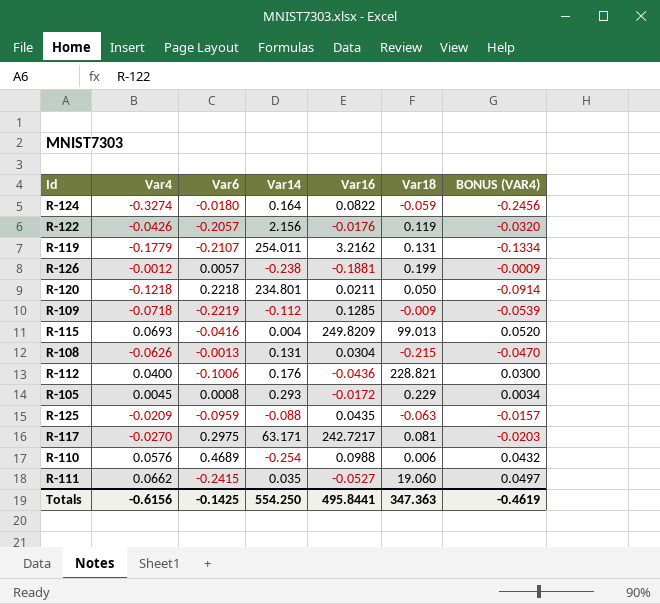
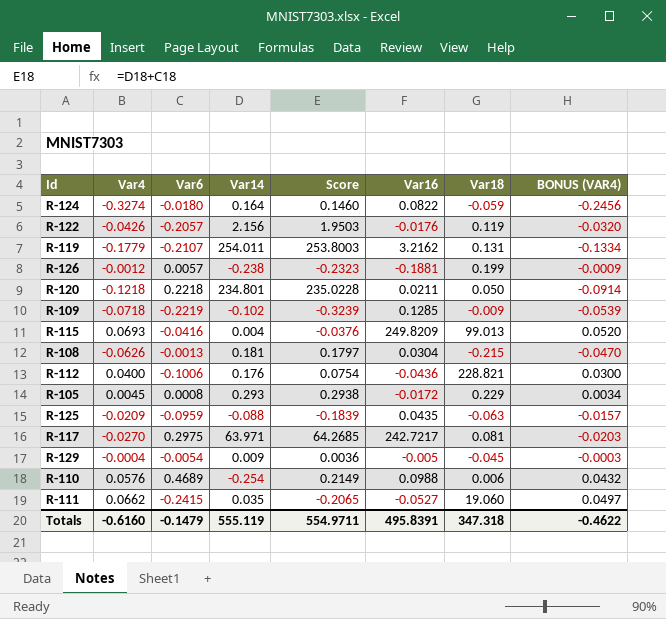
column Score | formula: none -> [Var6] + [Var14]
R-109 | Var14: -0.112 -> -0.102
R-108 | Var14: 0.131 -> 0.181
R-117 | Var14: 63.171 -> 63.971
row R-129: none -> -0.0004 | -0.0054 | 0.009 | 0.0036 | -0.005 | -0.045 | -0.0003
Totals | Var4: -0.6156 -> -0.6160
Totals | Var6: -0.1425 -> -0.1479
Totals | Var14: 554.250 -> 555.119
Totals | Var16: 495.8441 -> 495.8391
Totals | Var18: 347.363 -> 347.318
Totals | BONUS (VAR4): -0.4619 -> -0.4622

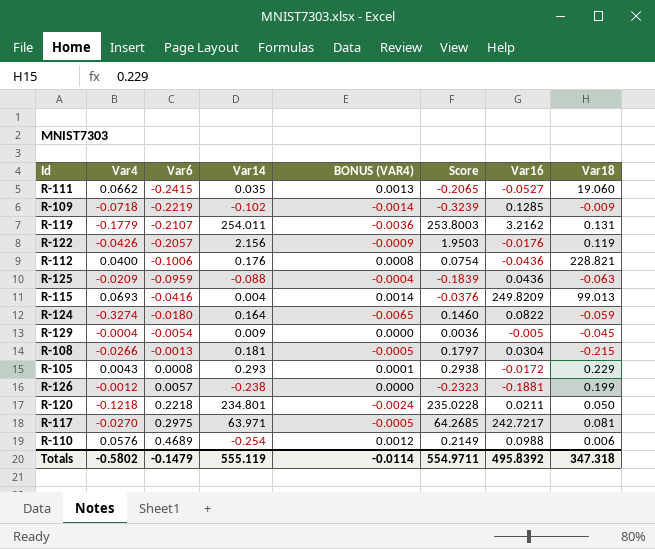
row order: none -> Var6 ascending
column BONUS (VAR4) | formula: [Var4] * 0.75 -> [Var4] * 0.02
column BONUS (VAR4) | position: 8 -> 5
R-125 | Var16: 0.0435 -> 0.0436
R-108 | Var4: -0.0626 -> -0.0266
R-105 | Var4: 0.0045 -> 0.0043
Totals | Var4: -0.6160 -> -0.5802
Totals | BONUS (VAR4): -0.4622 -> -0.0114
Totals | Var16: 495.8391 -> 495.8392

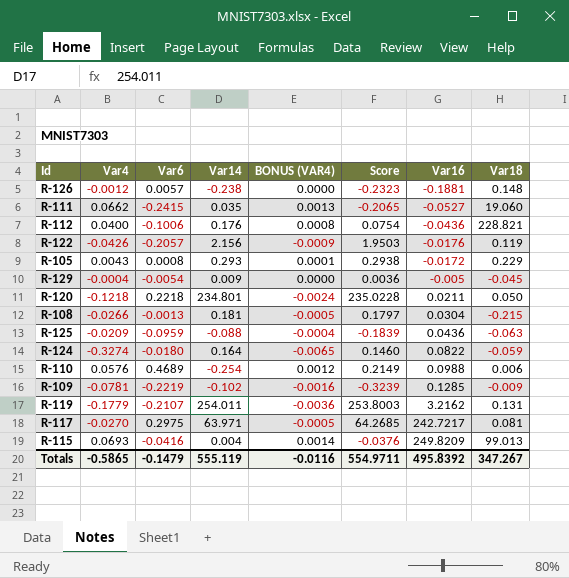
row order: Var6 ascending -> Var16 ascending
R-126 | Var18: 0.199 -> 0.148
R-109 | Var4: -0.0718 -> -0.0781
R-109 | BONUS (VAR4): -0.0014 -> -0.0016
Totals | Var4: -0.5802 -> -0.5865
Totals | BONUS (VAR4): -0.0114 -> -0.0116
Totals | Var18: 347.318 -> 347.267

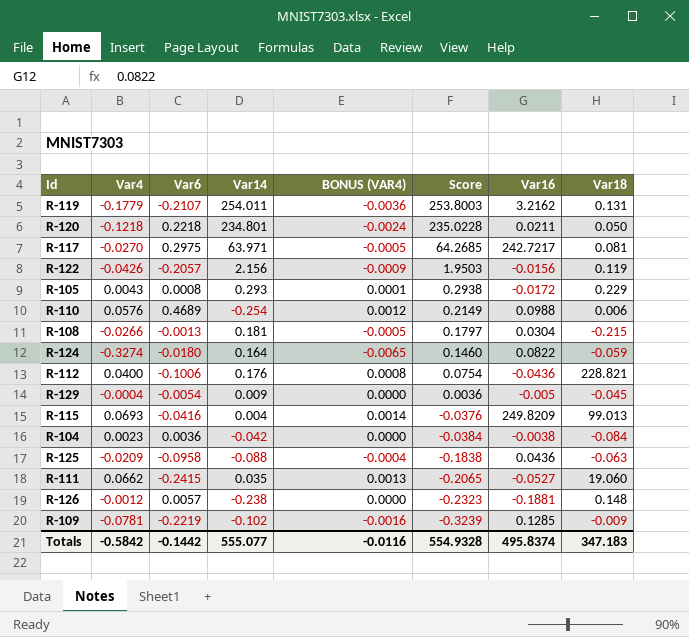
row order: Var16 ascending -> Score descending
R-122 | Var16: -0.0176 -> -0.0156
row R-104: none -> 0.0023 | 0.0036 | -0.042 | 0.0000 | -0.0384 | -0.0038 | -0.084
R-125 | Var6: -0.0959 -> -0.0958
R-125 | Score: -0.1839 -> -0.1838
Totals | Var4: -0.5865 -> -0.5842
Totals | Var6: -0.1479 -> -0.1442
Totals | Var14: 555.119 -> 555.077
Totals | Score: 554.9711 -> 554.9328
Totals | Var16: 495.8392 -> 495.8374
Totals | Var18: 347.267 -> 347.183

